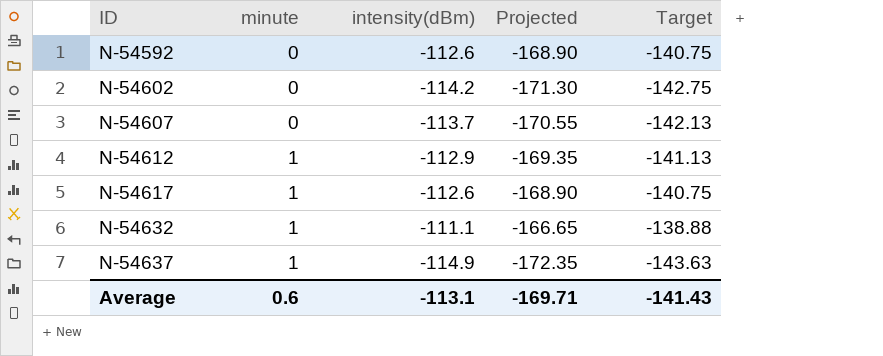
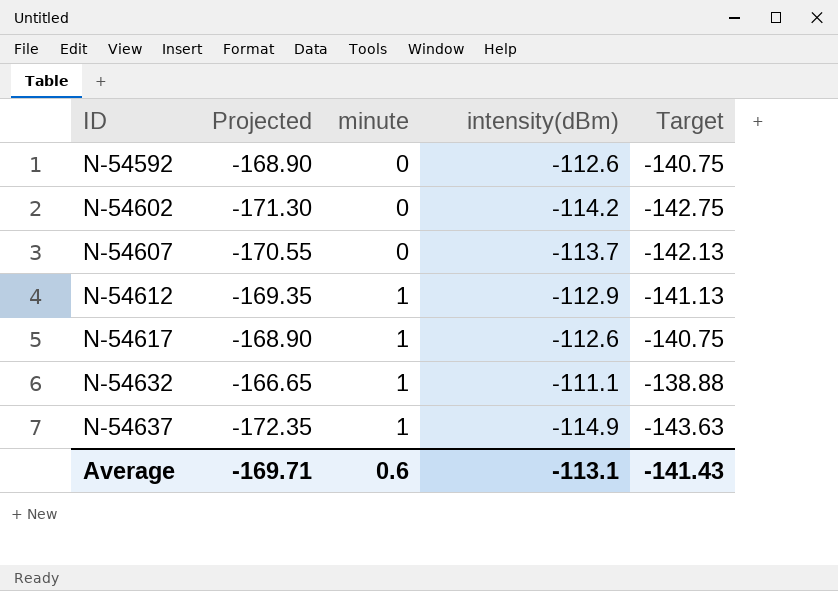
column Projected | position: 4 -> 2

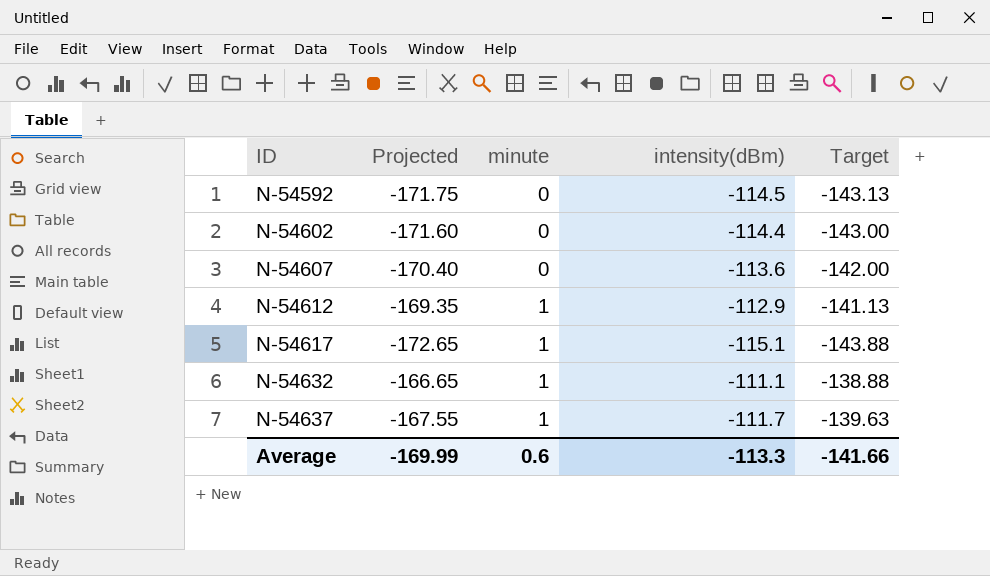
N-54592 | Projected: -168.90 -> -171.75
N-54592 | intensity(dBm): -112.6 -> -114.5
N-54592 | Target: -140.75 -> -143.13
N-54602 | Projected: -171.30 -> -171.60
N-54602 | intensity(dBm): -114.2 -> -114.4
N-54602 | Target: -142.75 -> -143.00
N-54607 | Projected: -170.55 -> -170.40
N-54607 | intensity(dBm): -113.7 -> -113.6
N-54607 | Target: -142.13 -> -142.00
N-54617 | Projected: -168.90 -> -172.65
N-54617 | intensity(dBm): -112.6 -> -115.1
N-54617 | Target: -140.75 -> -143.88
N-54637 | Projected: -172.35 -> -167.55
N-54637 | intensity(dBm): -114.9 -> -111.7
N-54637 | Target: -143.63 -> -139.63
Average | Projected: -169.71 -> -169.99
Average | intensity(dBm): -113.1 -> -113.3
Average | Target: -141.43 -> -141.66

